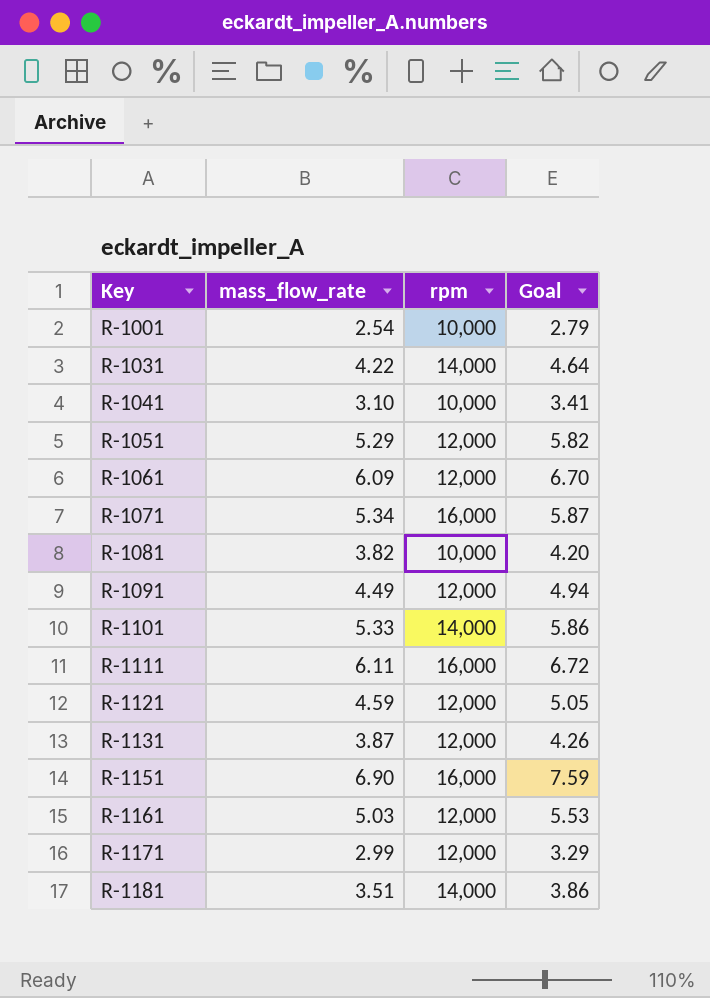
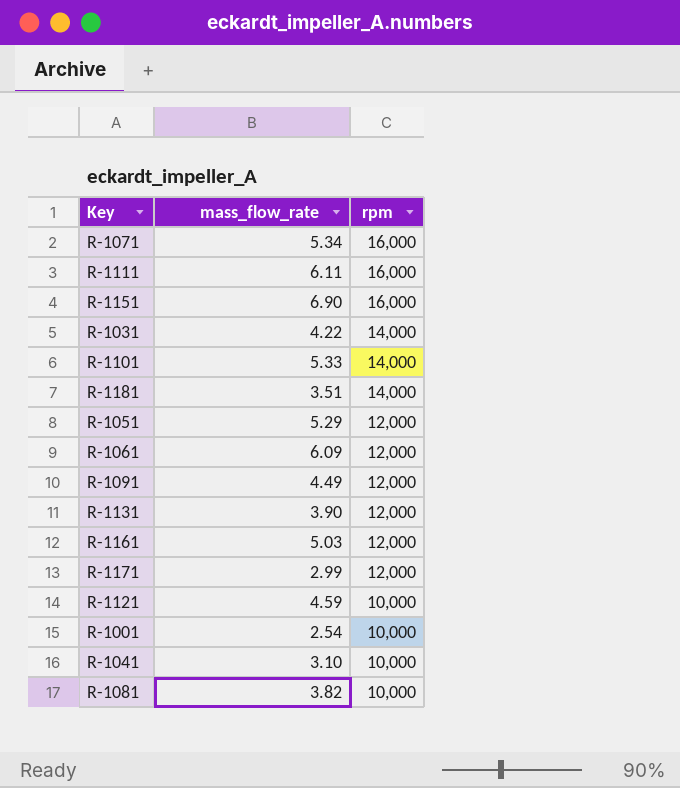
row order: Key ascending -> rpm descending
column Goal | formula: [mass_flow_rate] * 1.1 -> none
R-1131 | mass_flow_rate: 3.87 -> 3.90
R-1121 | rpm: 12,000 -> 10,000

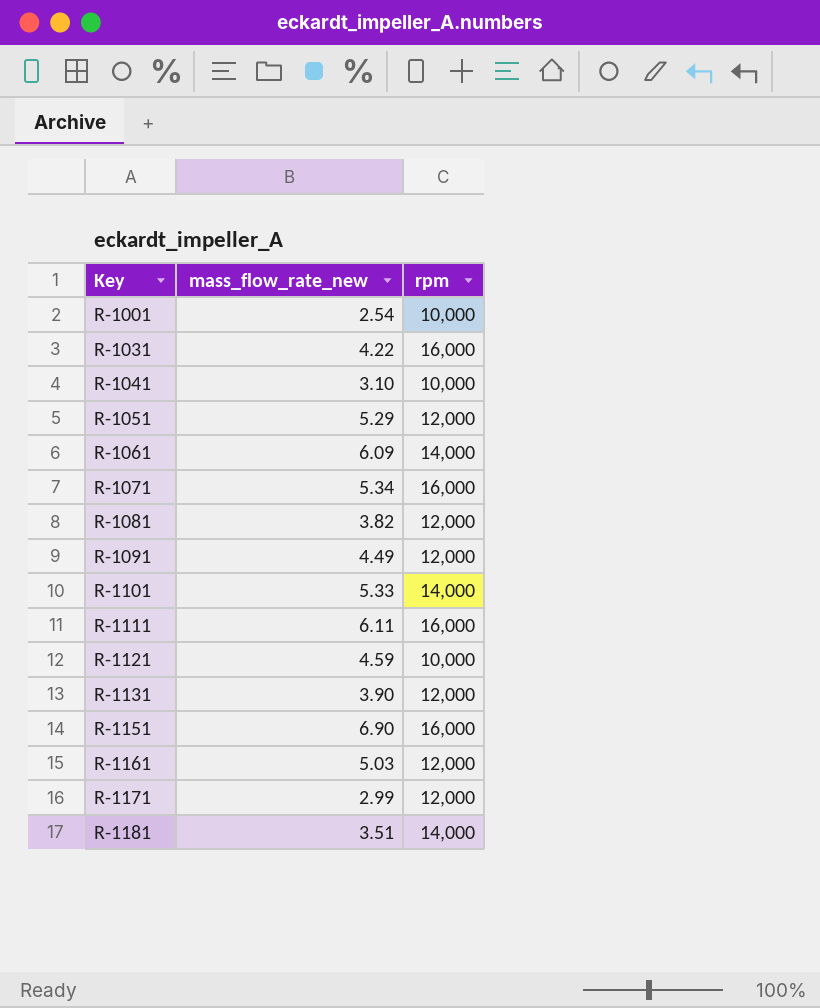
row order: rpm descending -> Key ascending
column name: mass_flow_rate -> mass_flow_rate_new
R-1031 | rpm: 14,000 -> 16,000
R-1061 | rpm: 12,000 -> 14,000
R-1081 | rpm: 10,000 -> 12,000

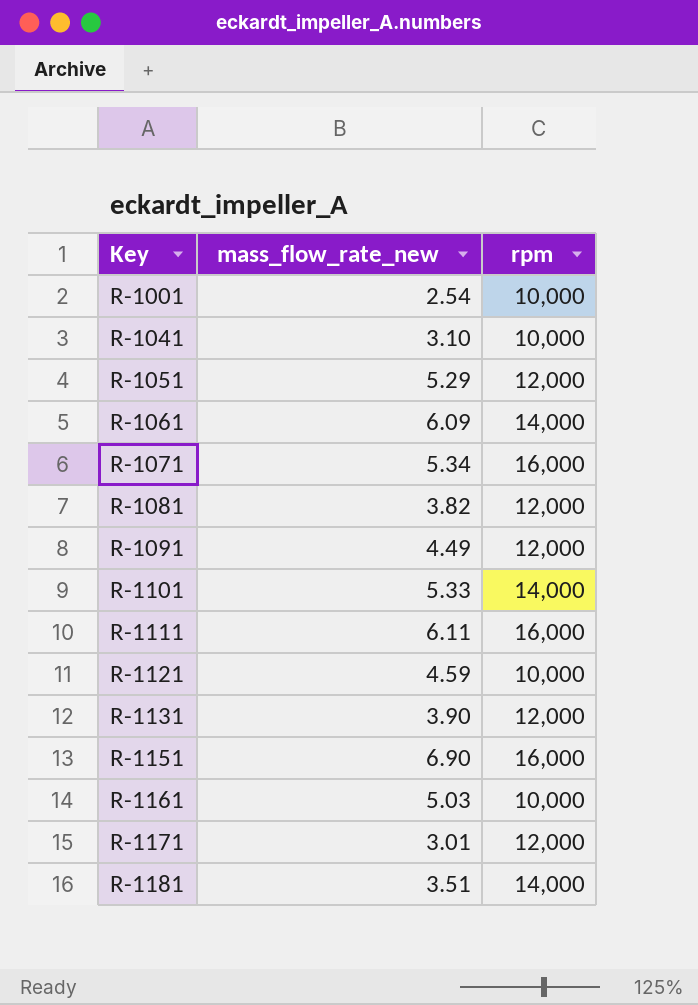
row R-1031: 4.22 | 16,000 -> none
R-1161 | rpm: 12,000 -> 10,000
R-1171 | mass_flow_rate_new: 2.99 -> 3.01

